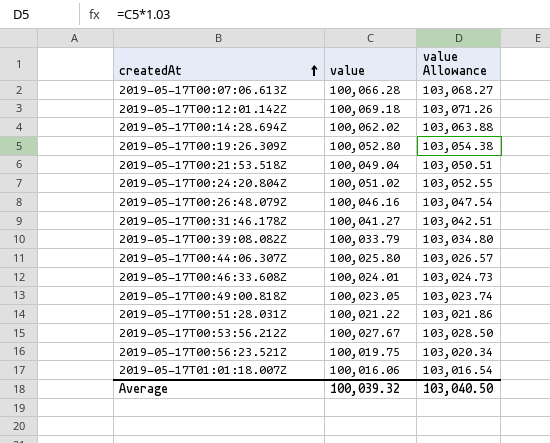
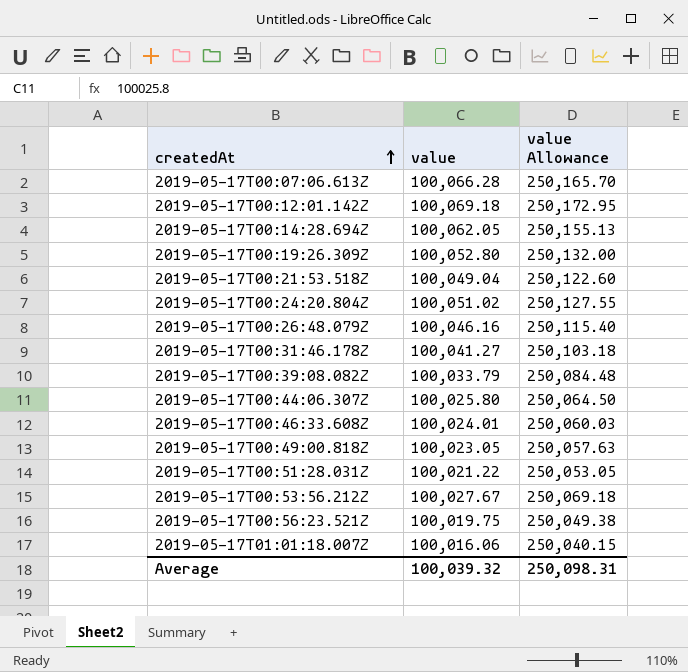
column value Allowance | formula: [value] * 1.03 -> [value] * 2.5
2019-05-17T00:14:28.694Z | value: 100,062.02 -> 100,062.05
Average | value Allowance: 103,040.50 -> 250,098.31

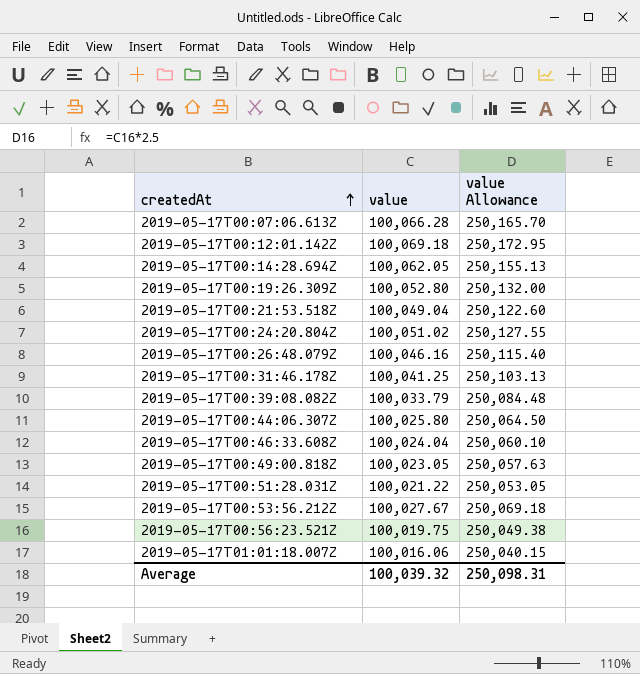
2019-05-17T00:31:46.178Z | value: 100,041.27 -> 100,041.25
2019-05-17T00:31:46.178Z | value Allowance: 250,103.18 -> 250,103.13
2019-05-17T00:46:33.608Z | value: 100,024.01 -> 100,024.04
2019-05-17T00:46:33.608Z | value Allowance: 250,060.03 -> 250,060.10

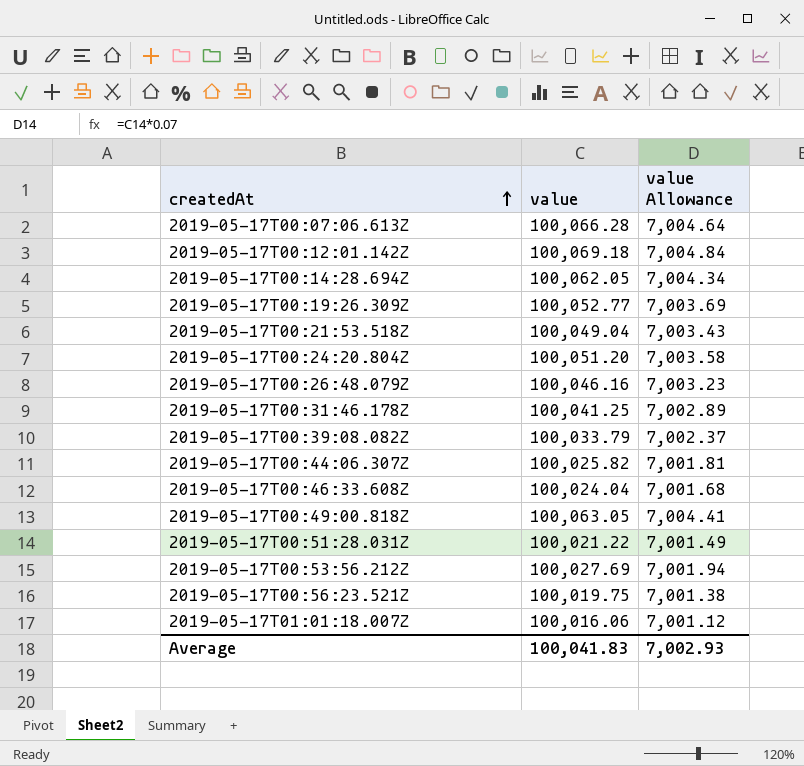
column value Allowance | formula: [value] * 2.5 -> [value] * 0.07
2019-05-17T00:19:26.309Z | value: 100,052.80 -> 100,052.77
2019-05-17T00:24:20.804Z | value: 100,051.02 -> 100,051.20
2019-05-17T00:44:06.307Z | value: 100,025.80 -> 100,025.82
2019-05-17T00:49:00.818Z | value: 100,023.05 -> 100,063.05
2019-05-17T00:53:56.212Z | value: 100,027.67 -> 100,027.69
Average | value: 100,039.32 -> 100,041.83
Average | value Allowance: 250,098.31 -> 7,002.93

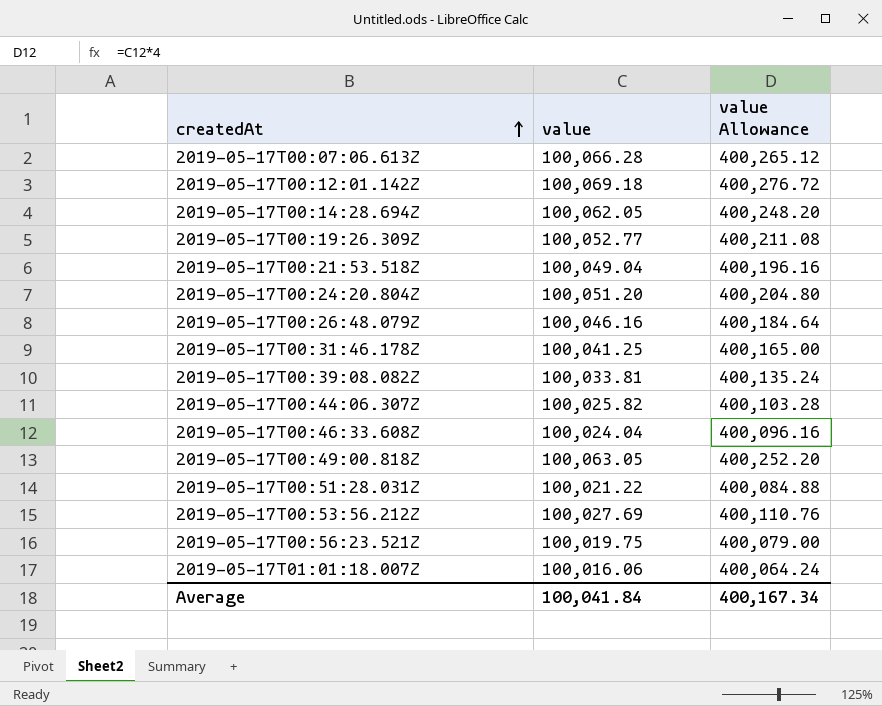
column value Allowance | formula: [value] * 0.07 -> [value] * 4
2019-05-17T00:39:08.082Z | value: 100,033.79 -> 100,033.81
Average | value: 100,041.83 -> 100,041.84
Average | value Allowance: 7,002.93 -> 400,167.34

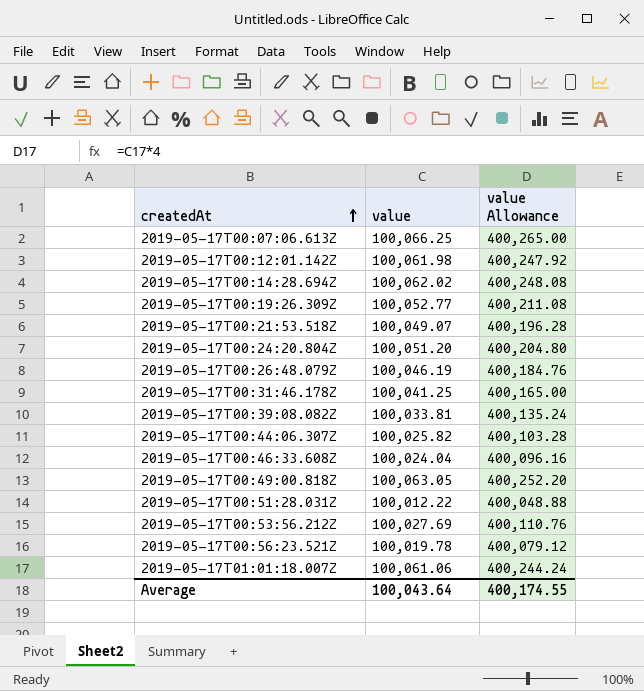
2019-05-17T00:07:06.613Z | value: 100,066.28 -> 100,066.25
2019-05-17T00:07:06.613Z | value Allowance: 400,265.12 -> 400,265.00
2019-05-17T00:12:01.142Z | value: 100,069.18 -> 100,061.98
2019-05-17T00:12:01.142Z | value Allowance: 400,276.72 -> 400,247.92
2019-05-17T00:14:28.694Z | value: 100,062.05 -> 100,062.02
2019-05-17T00:14:28.694Z | value Allowance: 400,248.20 -> 400,248.08
2019-05-17T00:21:53.518Z | value: 100,049.04 -> 100,049.07
2019-05-17T00:21:53.518Z | value Allowance: 400,196.16 -> 400,196.28
2019-05-17T00:26:48.079Z | value: 100,046.16 -> 100,046.19
2019-05-17T00:26:48.079Z | value Allowance: 400,184.64 -> 400,184.76
2019-05-17T00:51:28.031Z | value: 100,021.22 -> 100,012.22
2019-05-17T00:51:28.031Z | value Allowance: 400,084.88 -> 400,048.88
2019-05-17T00:56:23.521Z | value: 100,019.75 -> 100,019.78
2019-05-17T00:56:23.521Z | value Allowance: 400,079.00 -> 400,079.12
2019-05-17T01:01:18.007Z | value: 100,016.06 -> 100,061.06
2019-05-17T01:01:18.007Z | value Allowance: 400,064.24 -> 400,244.24
Average | value: 100,041.84 -> 100,043.64
Average | value Allowance: 400,167.34 -> 400,174.55

